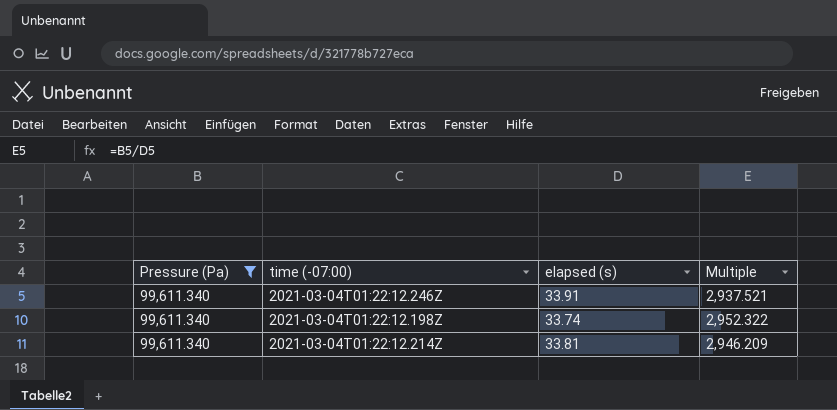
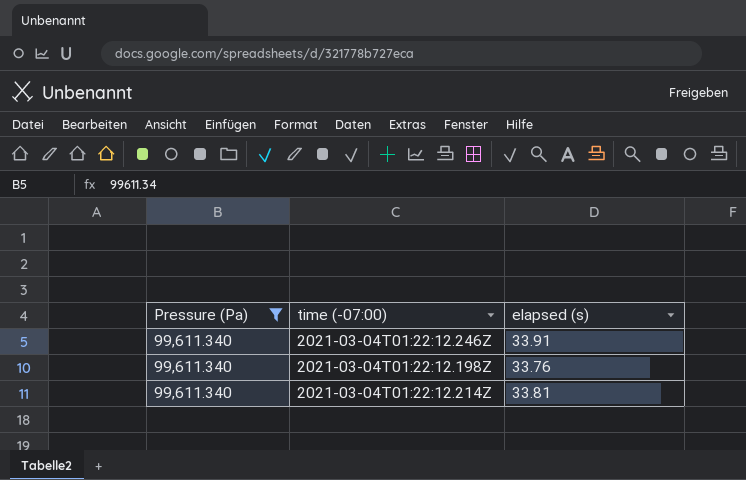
column Multiple | formula: [Pressure (Pa)] / [elapsed (s)] -> none
2021-03-04T01:22:12.198Z | elapsed (s): 33.74 -> 33.76

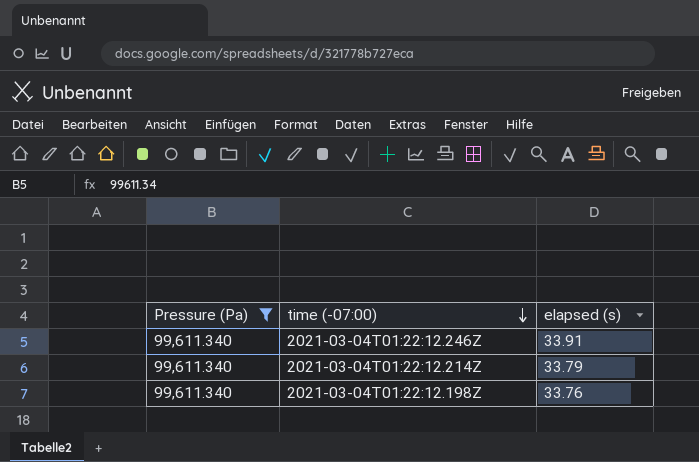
row order: none -> time (-07:00) descending
2021-03-04T01:22:12.214Z | elapsed (s): 33.81 -> 33.79

